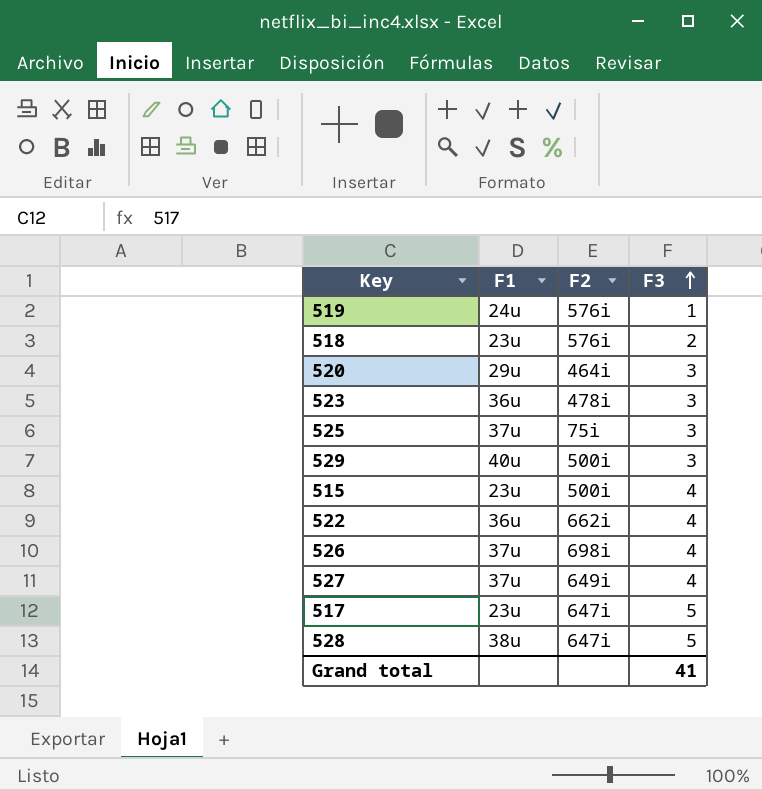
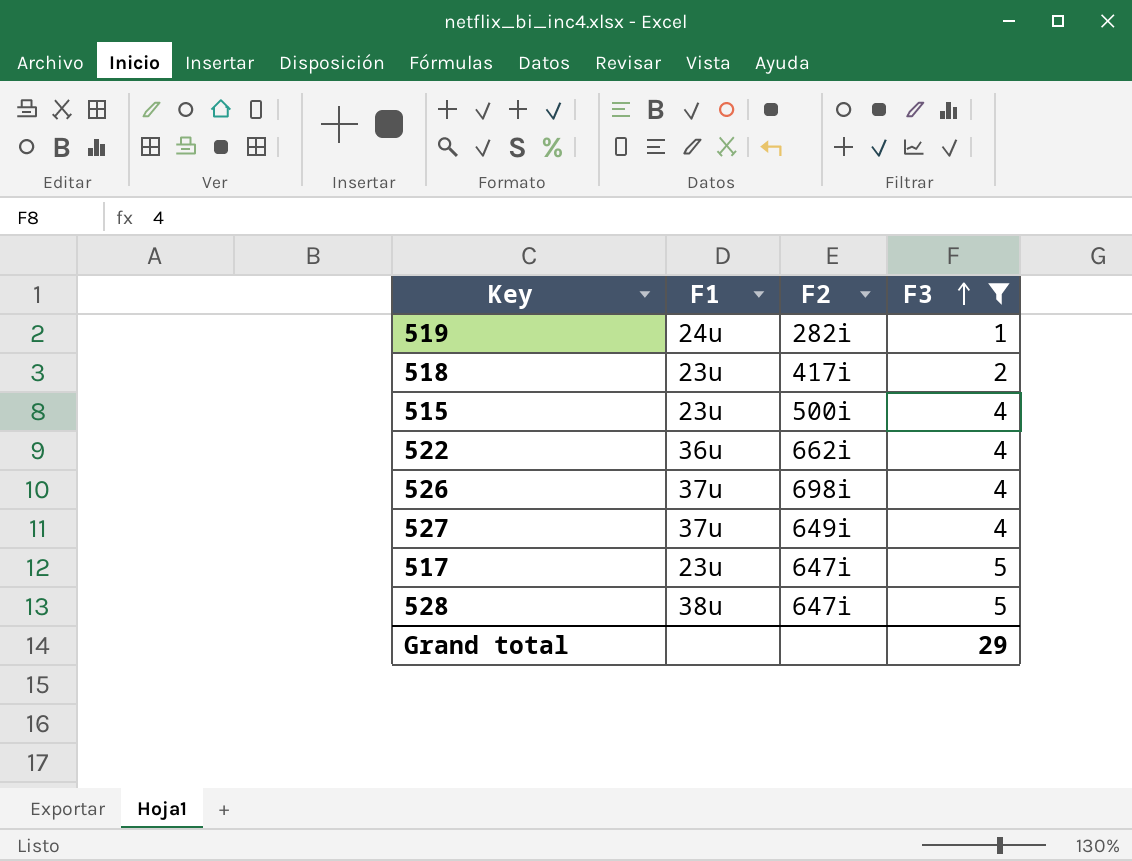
filter: none -> F3 != 3
519 | F2: 576i -> 282i
518 | F2: 576i -> 417i
Grand total | F3: 41 -> 29

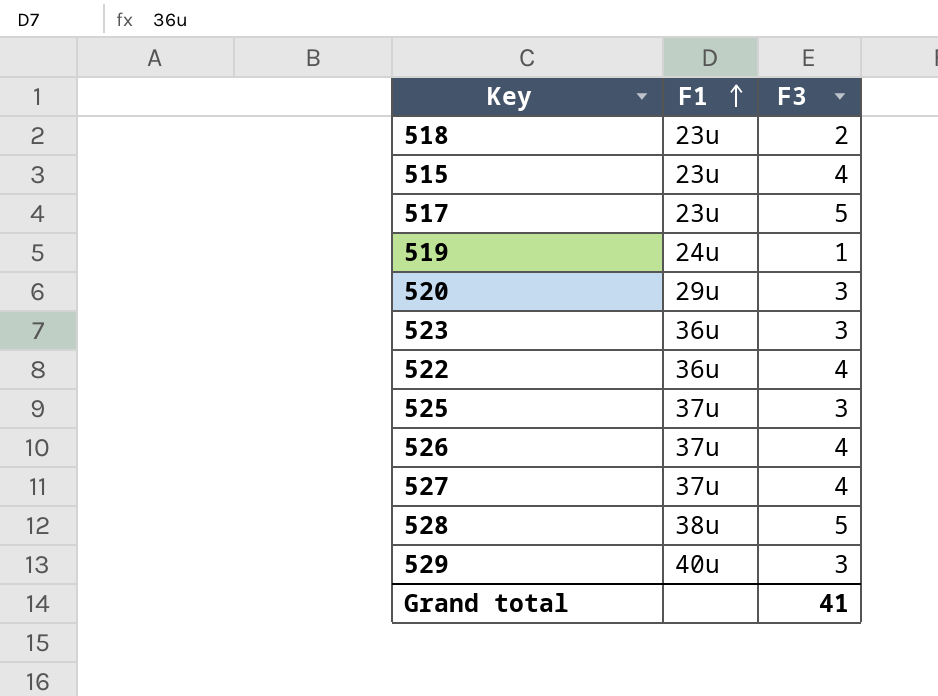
filter: F3 != 3 -> none
row order: F3 ascending -> F1 ascending
column F2 | position: 3 -> none
Grand total | F3: 29 -> 41

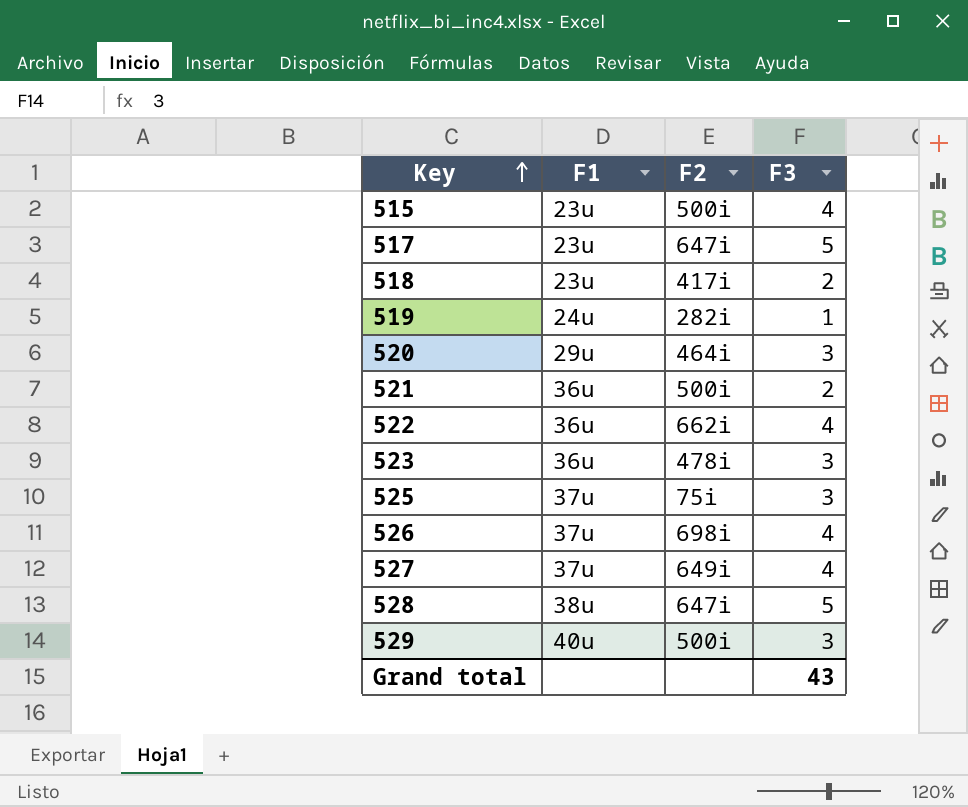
row order: F1 ascending -> Key ascending
column F2 | position: none -> 3
row 521: none -> 36u | 500i | 2
Grand total | F3: 41 -> 43

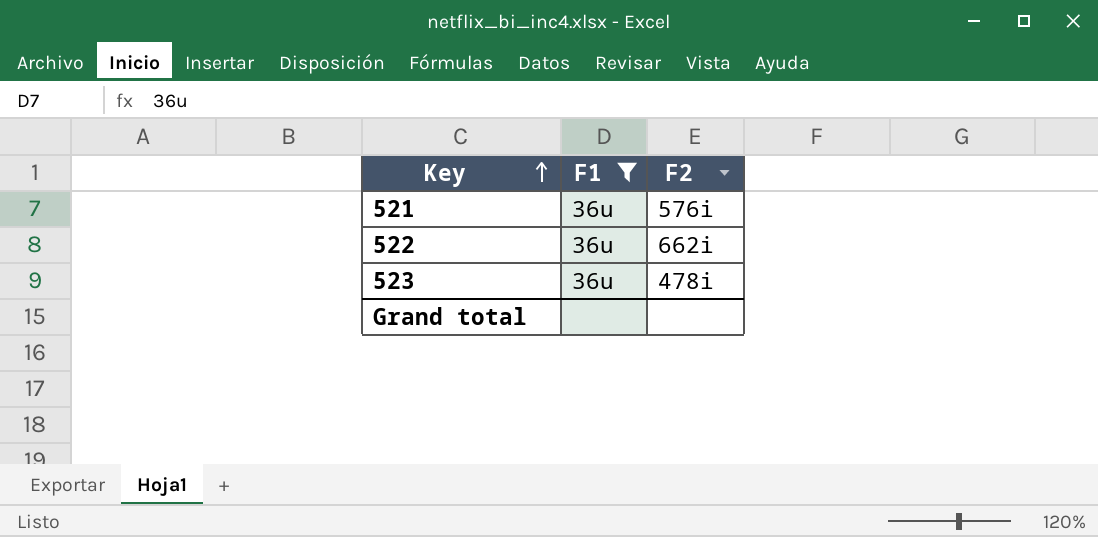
filter: none -> F1 = 36u
column F3 | position: 4 -> none
521 | F2: 500i -> 576i

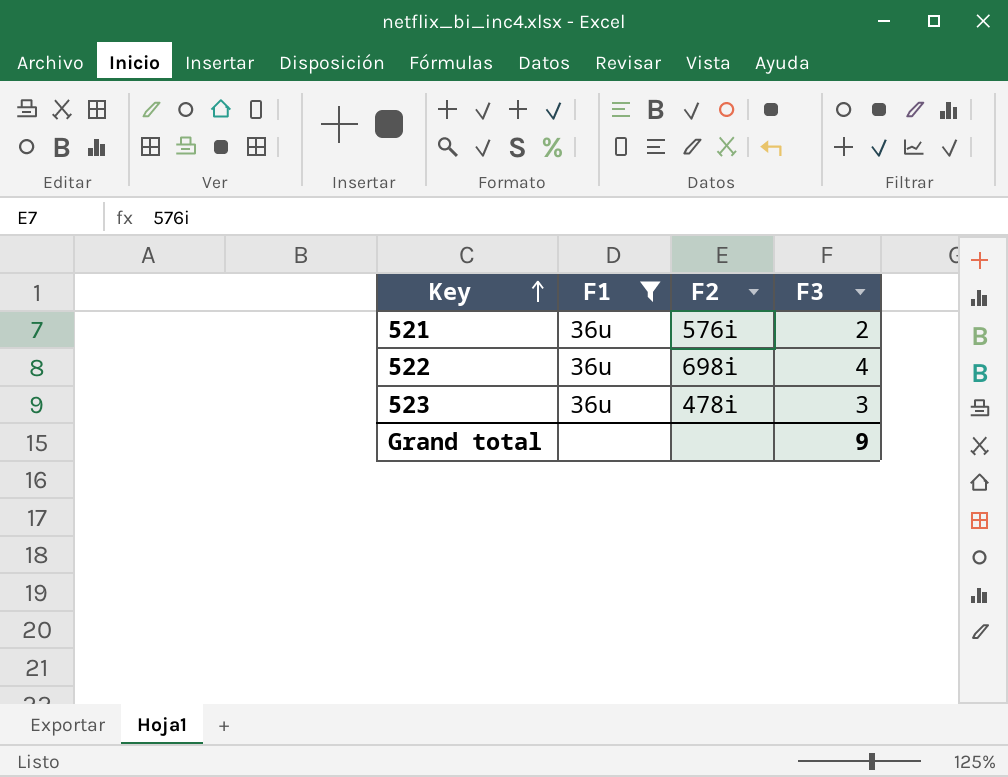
column F3 | position: none -> 4
522 | F2: 662i -> 698i

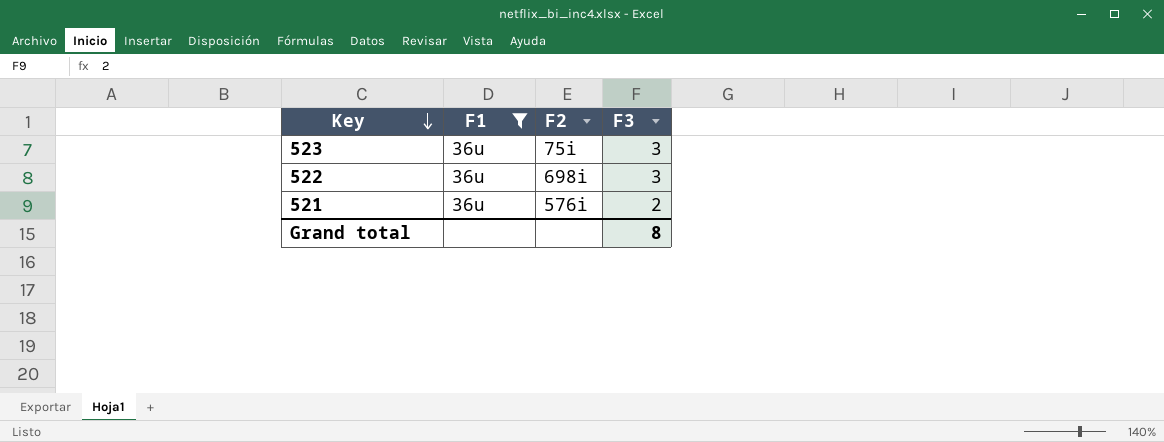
row order: Key ascending -> Key descending
523 | F2: 478i -> 75i
522 | F3: 4 -> 3
Grand total | F3: 9 -> 8

